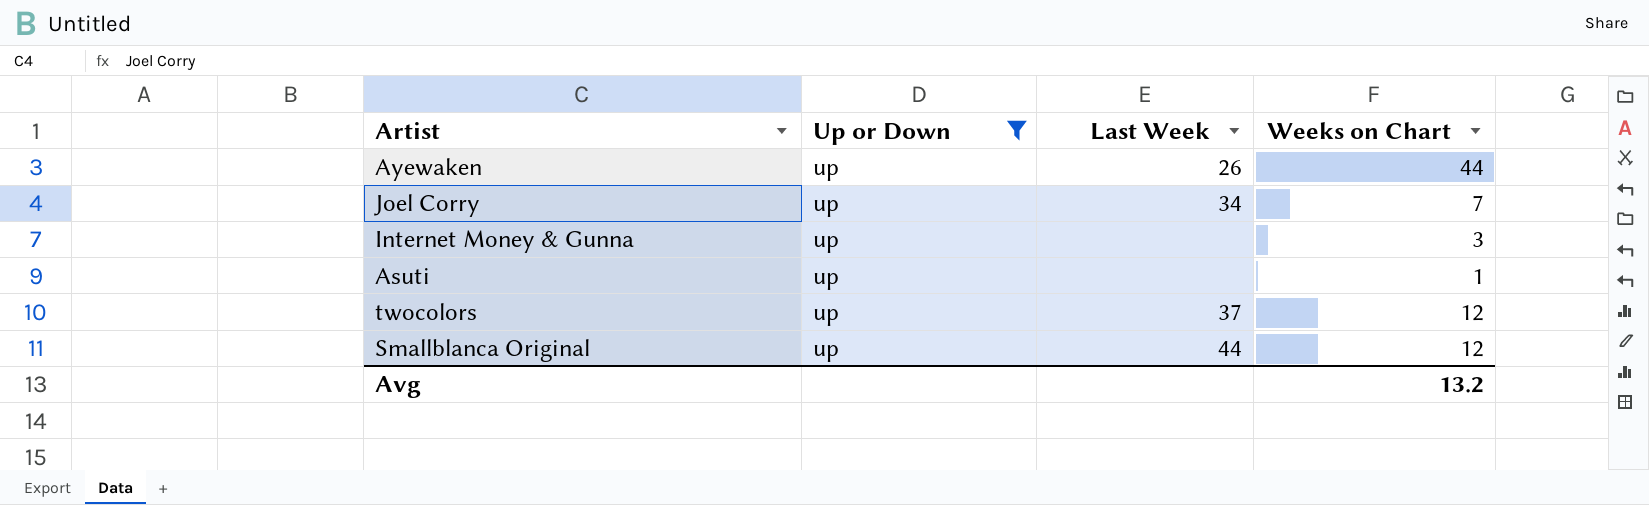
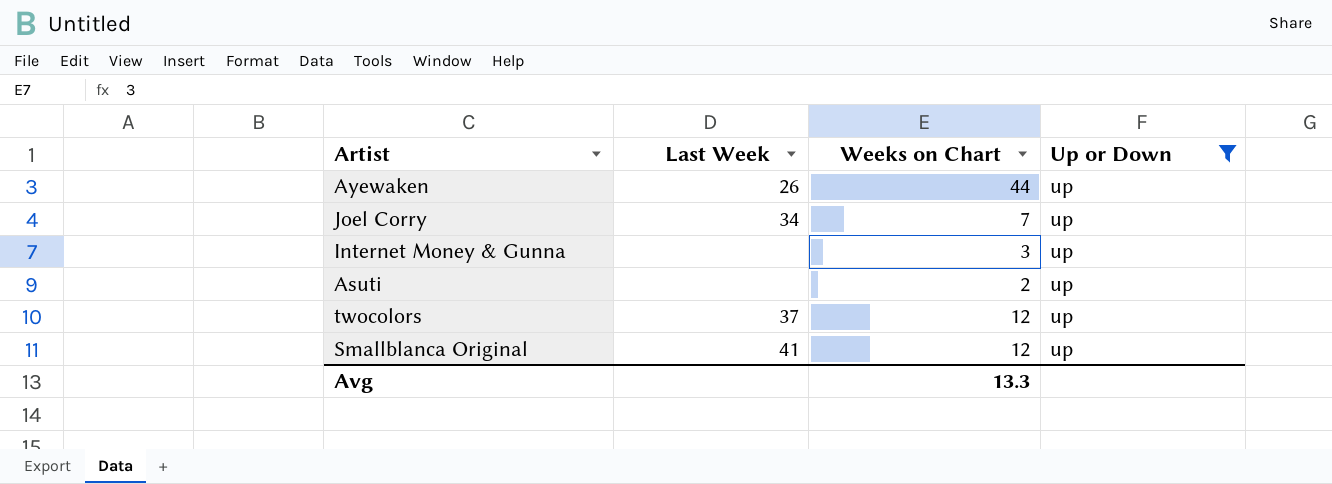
column Up or Down | position: 2 -> 4
Asuti | Weeks on Chart: 1 -> 2
Smallblanca Original | Last Week: 44 -> 41
Avg | Weeks on Chart: 13.2 -> 13.3

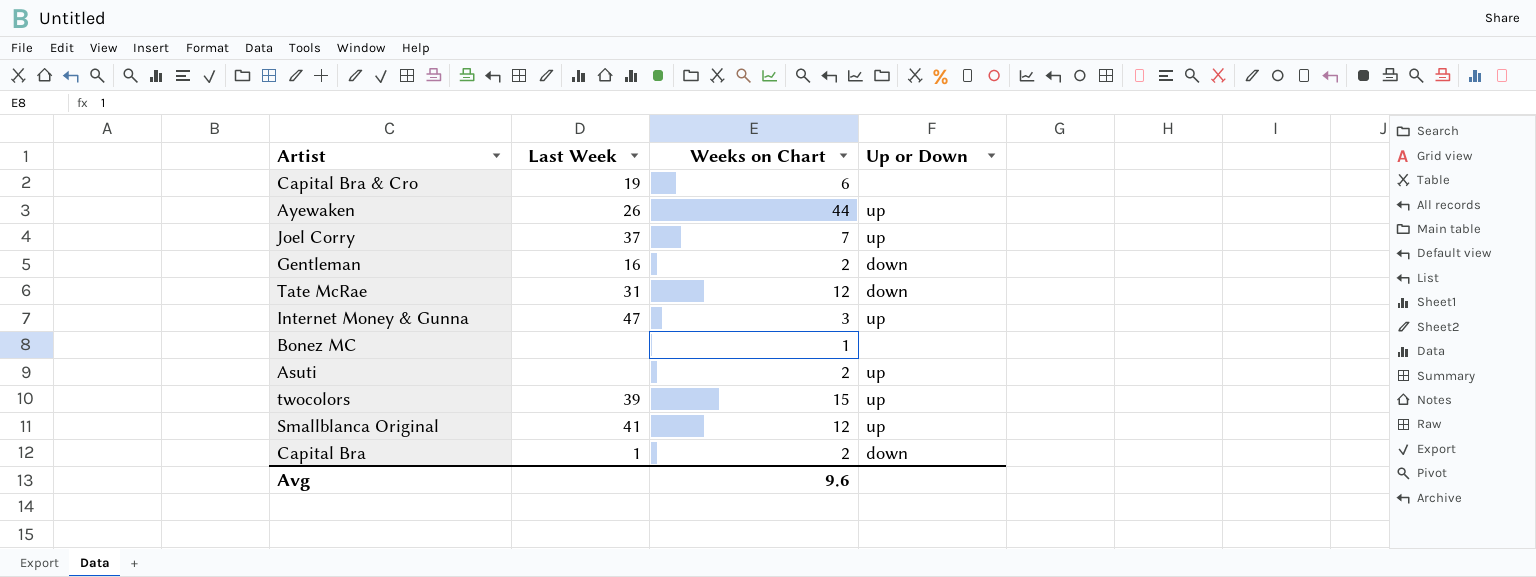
filter: Up or Down = up -> none
Joel Corry | Last Week: 34 -> 37
Internet Money & Gunna | Last Week: none -> 47
twocolors | Last Week: 37 -> 39
twocolors | Weeks on Chart: 12 -> 15
Avg | Weeks on Chart: 13.3 -> 9.6

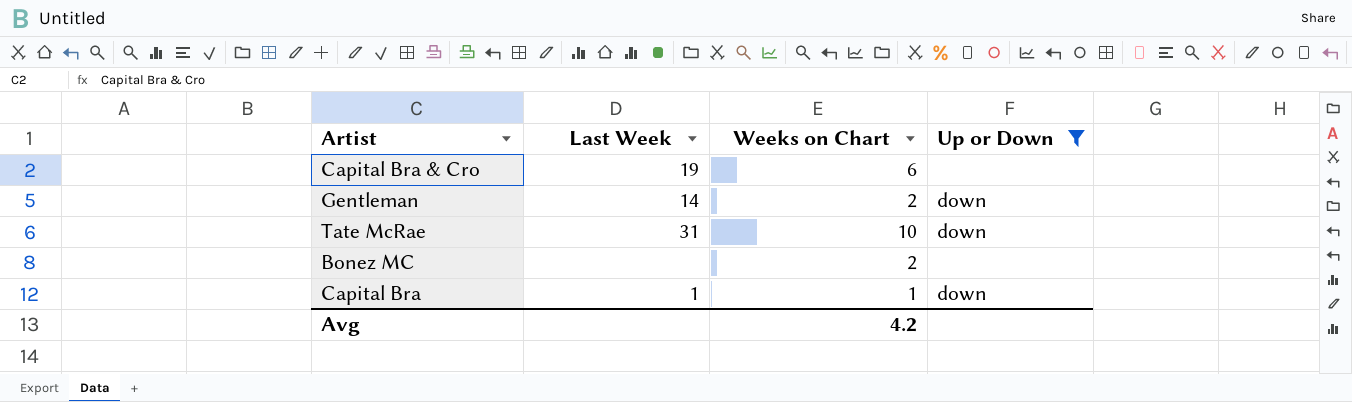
filter: none -> Up or Down != up
Gentleman | Last Week: 16 -> 14
Tate McRae | Weeks on Chart: 12 -> 10
Bonez MC | Weeks on Chart: 1 -> 2
Capital Bra | Weeks on Chart: 2 -> 1
Avg | Weeks on Chart: 9.6 -> 4.2

